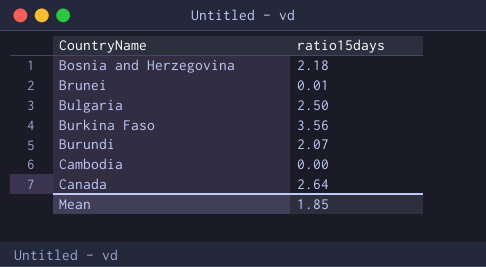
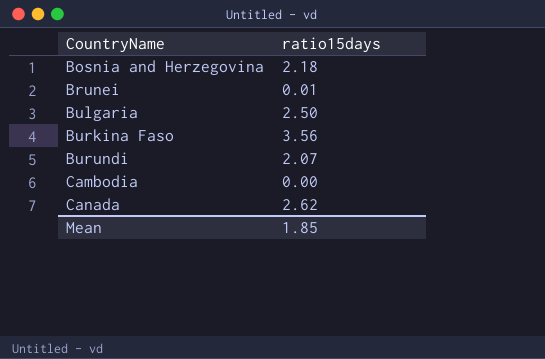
Canada | ratio15days: 2.64 -> 2.62

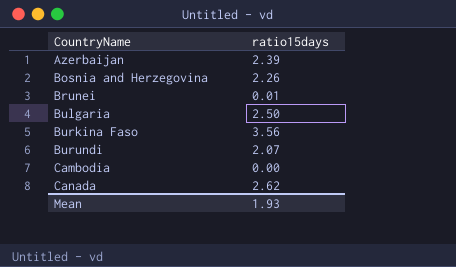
row Azerbaijan: none -> 2.39
Bosnia and Herzegovina | ratio15days: 2.18 -> 2.26
Mean | ratio15days: 1.85 -> 1.93

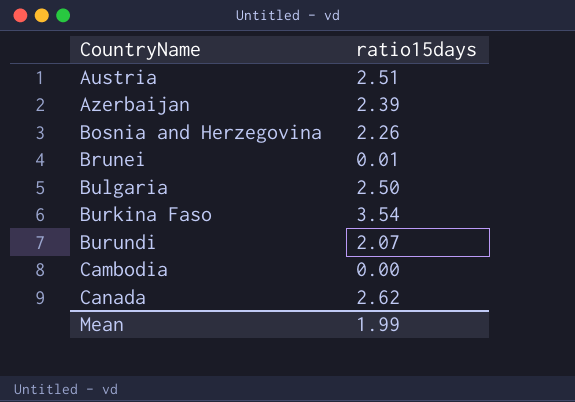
row Austria: none -> 2.51
Burkina Faso | ratio15days: 3.56 -> 3.54
Mean | ratio15days: 1.93 -> 1.99

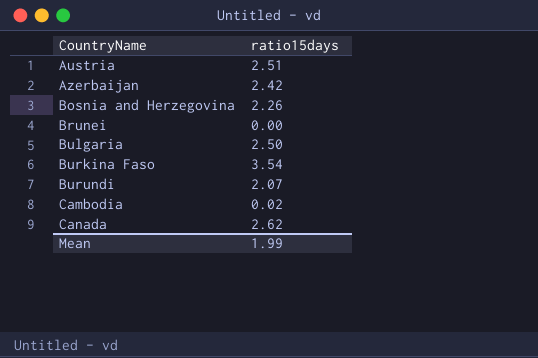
Azerbaijan | ratio15days: 2.39 -> 2.42
Brunei | ratio15days: 0.01 -> 0.00
Cambodia | ratio15days: 0.00 -> 0.02

